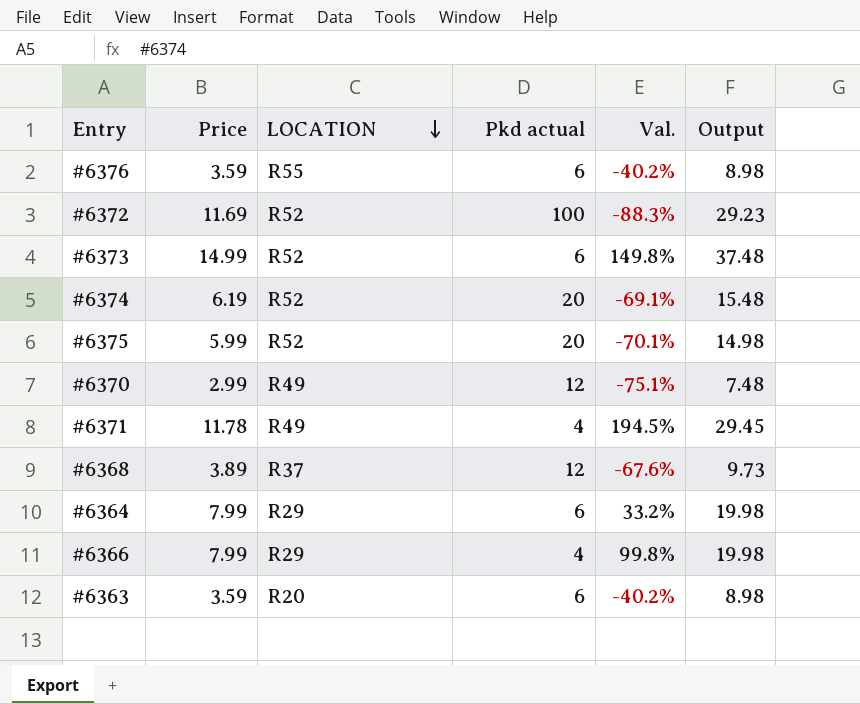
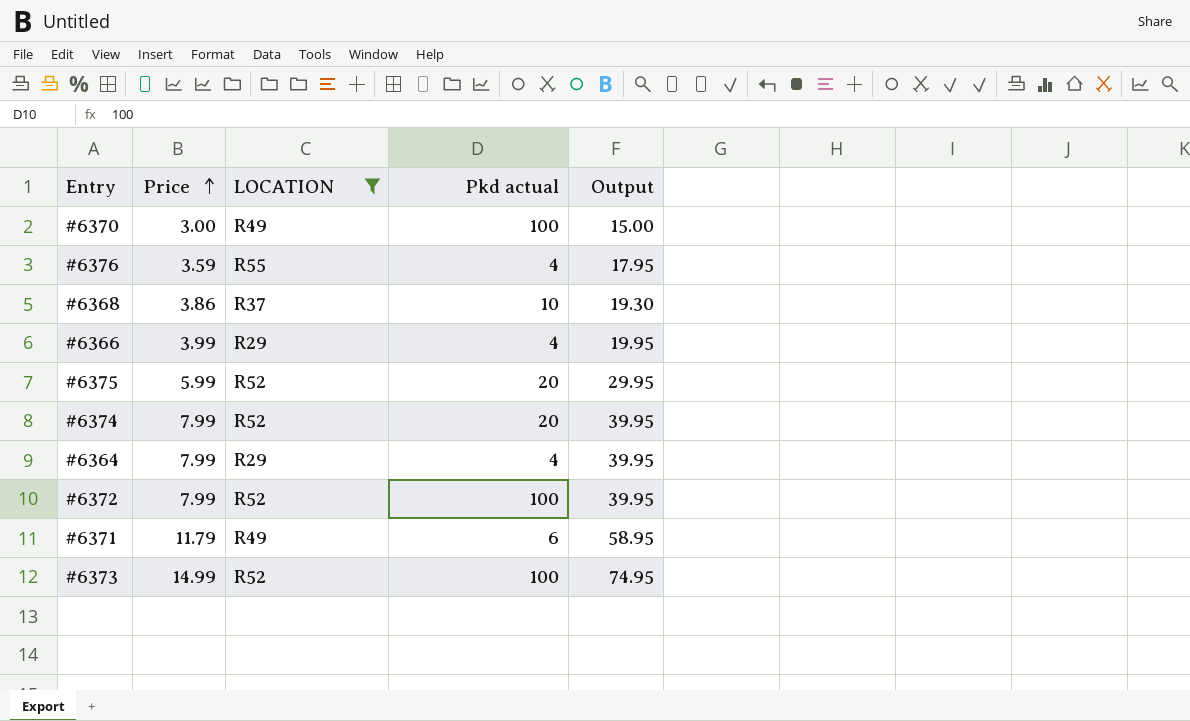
filter: none -> LOCATION != R20
row order: LOCATION descending -> Price ascending
column Val. | formula: ([Price] - [Pkd actual]) / [Pkd actual] -> none
column Output | formula: [Price] * 2.5 -> [Price] * 5
#6370 | Price: 2.99 -> 3.00
#6370 | Pkd actual: 12 -> 100
#6376 | Pkd actual: 6 -> 4
#6368 | Price: 3.89 -> 3.86
#6368 | Pkd actual: 12 -> 10
#6366 | Price: 7.99 -> 3.99
#6374 | Price: 6.19 -> 7.99
#6364 | Pkd actual: 6 -> 4
#6372 | Price: 11.69 -> 7.99
#6371 | Price: 11.78 -> 11.79
#6371 | Pkd actual: 4 -> 6
#6373 | Pkd actual: 6 -> 100

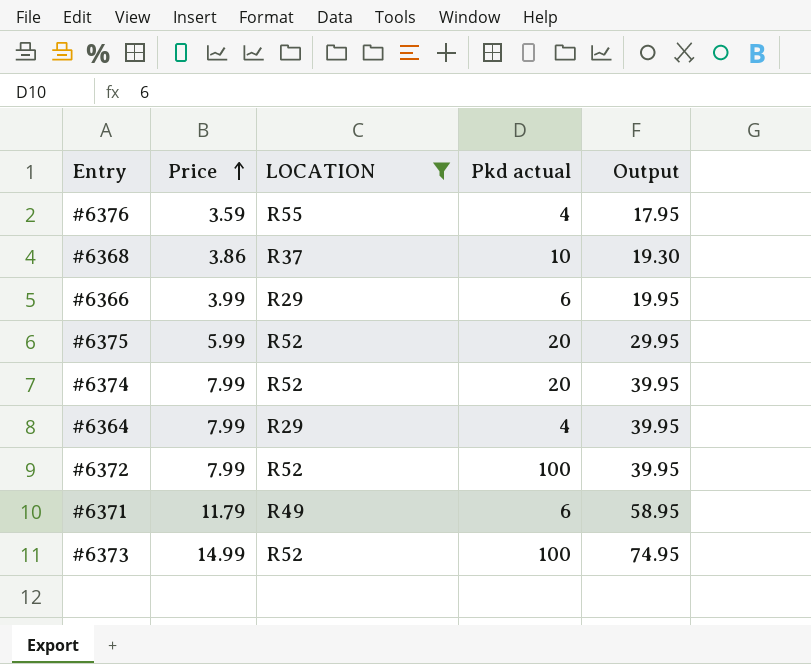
row #6370: 3.00 | R49 | 100 | 15.00 -> none
#6366 | Pkd actual: 4 -> 6

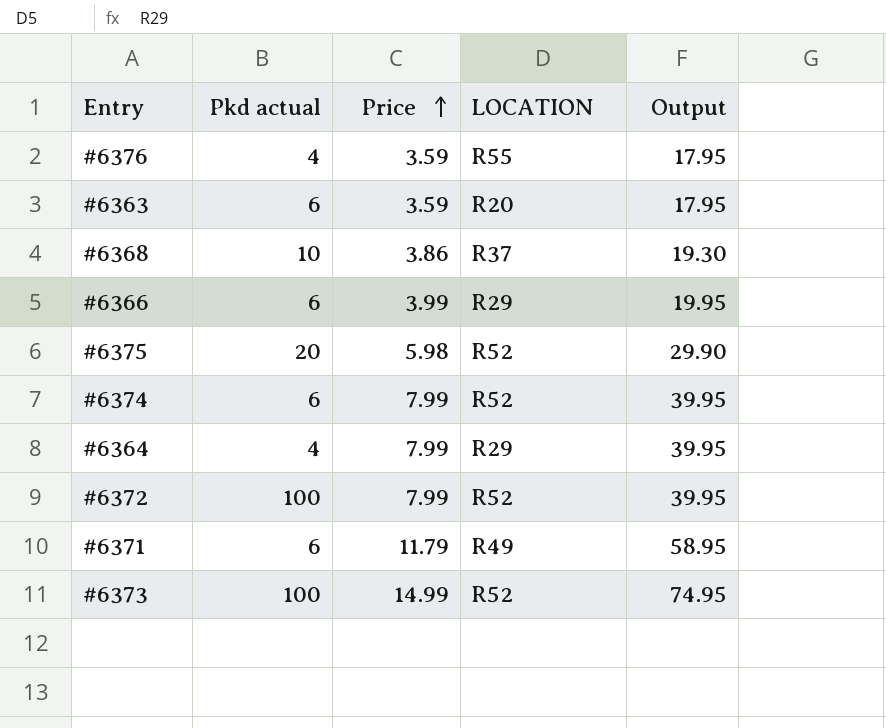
filter: LOCATION != R20 -> none
column Pkd actual | position: 4 -> 2
#6375 | Price: 5.99 -> 5.98
#6375 | Output: 29.95 -> 29.90
#6374 | Pkd actual: 20 -> 6

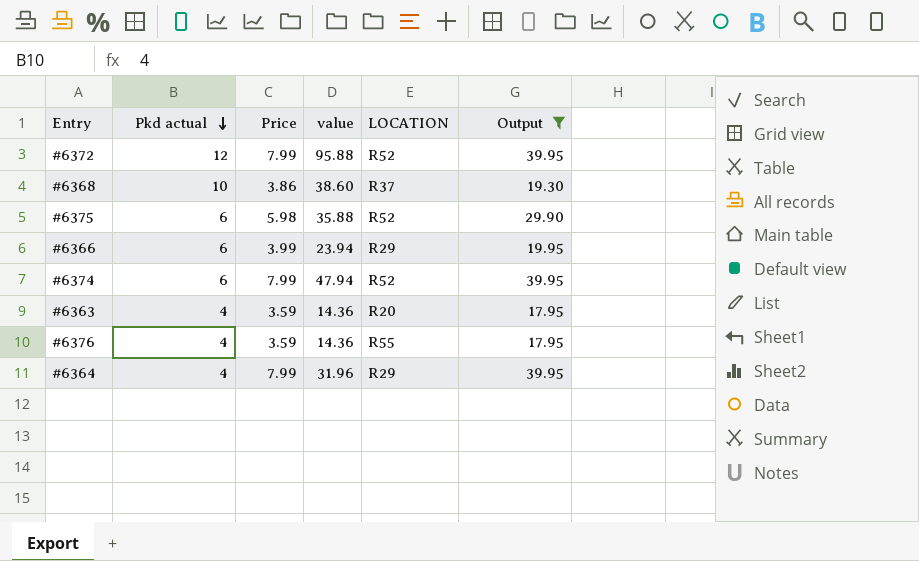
filter: none -> Output <= 39.95
row order: Price ascending -> Pkd actual descending
column value | formula: none -> [Pkd actual] * [Price]
#6372 | Pkd actual: 100 -> 12
#6375 | Pkd actual: 20 -> 6
#6363 | Pkd actual: 6 -> 4

